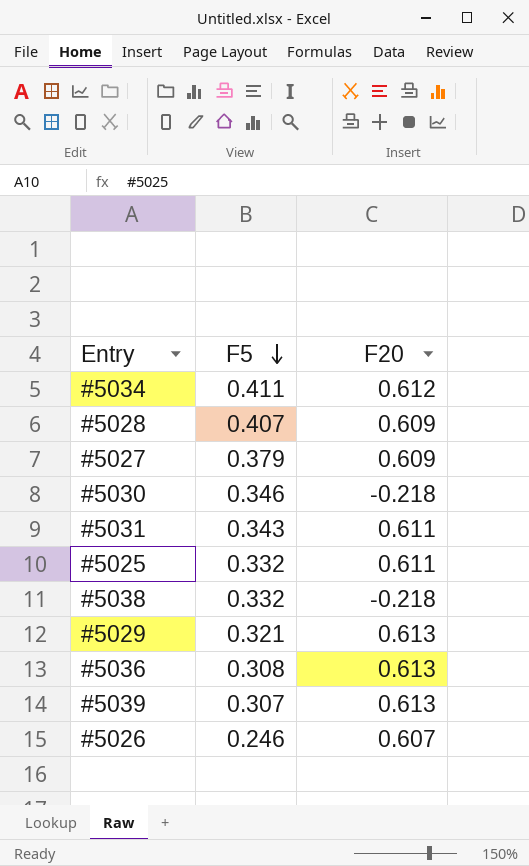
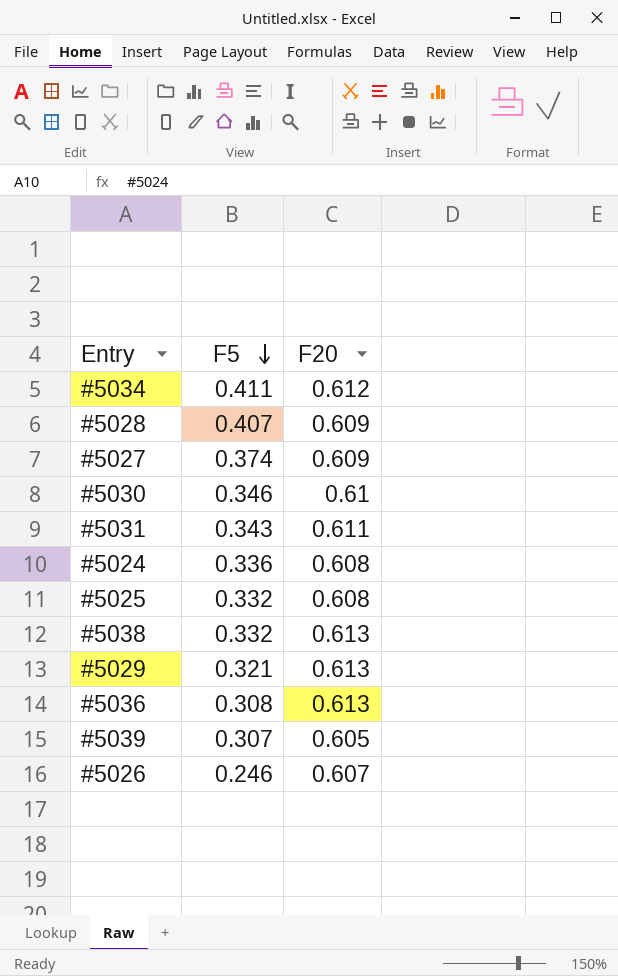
#5027 | F5: 0.379 -> 0.374
#5030 | F20: -0.218 -> 0.61
row #5024: none -> 0.336 | 0.608
#5025 | F20: 0.611 -> 0.608
#5038 | F20: -0.218 -> 0.613
#5039 | F20: 0.613 -> 0.605

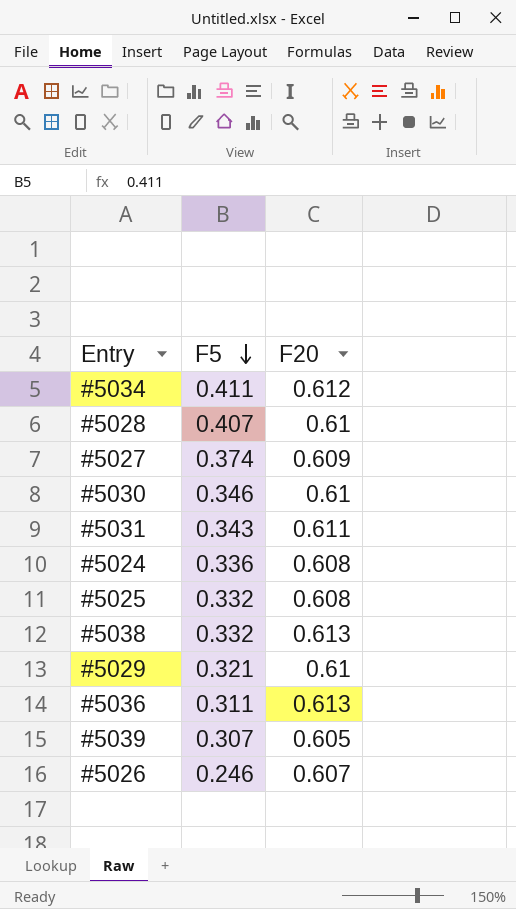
#5028 | F20: 0.609 -> 0.61
#5029 | F20: 0.613 -> 0.61
#5036 | F5: 0.308 -> 0.311

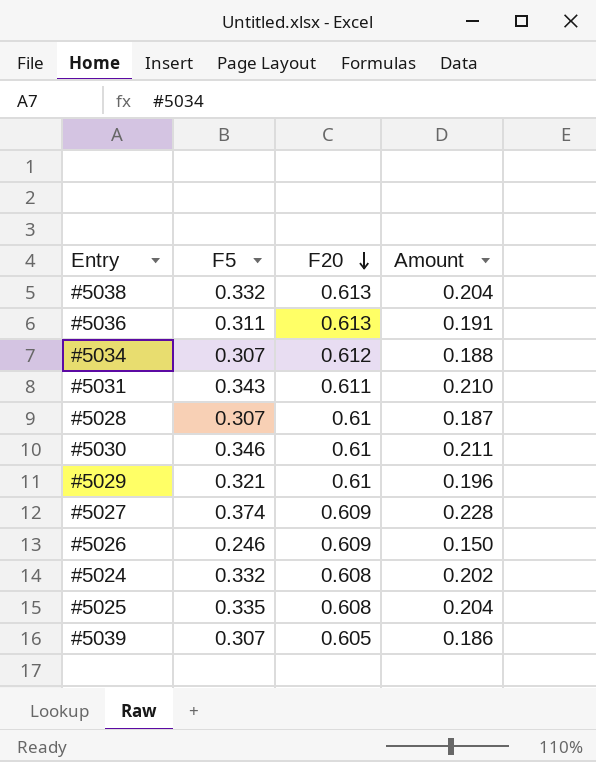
row order: F5 descending -> F20 descending
column Amount | formula: none -> [F5] * [F20]
#5034 | F5: 0.411 -> 0.307
#5028 | F5: 0.407 -> 0.307
#5026 | F20: 0.607 -> 0.609
#5024 | F5: 0.336 -> 0.332
#5025 | F5: 0.332 -> 0.335

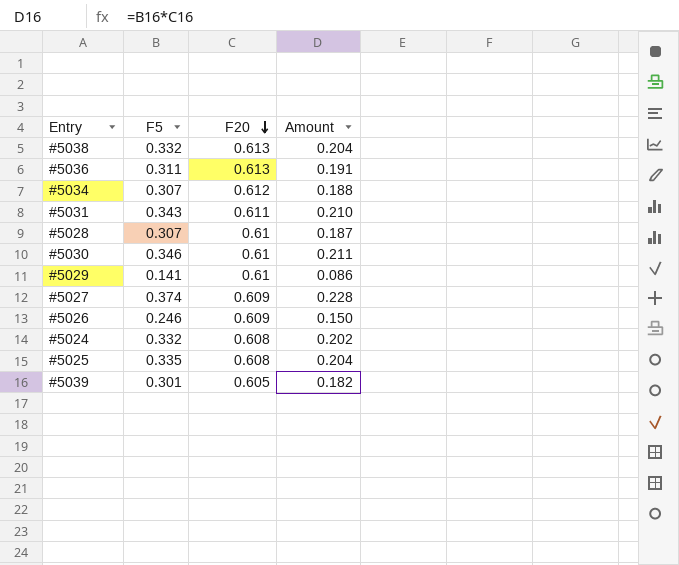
#5029 | F5: 0.321 -> 0.141
#5029 | Amount: 0.196 -> 0.086
#5039 | F5: 0.307 -> 0.301
#5039 | Amount: 0.186 -> 0.182

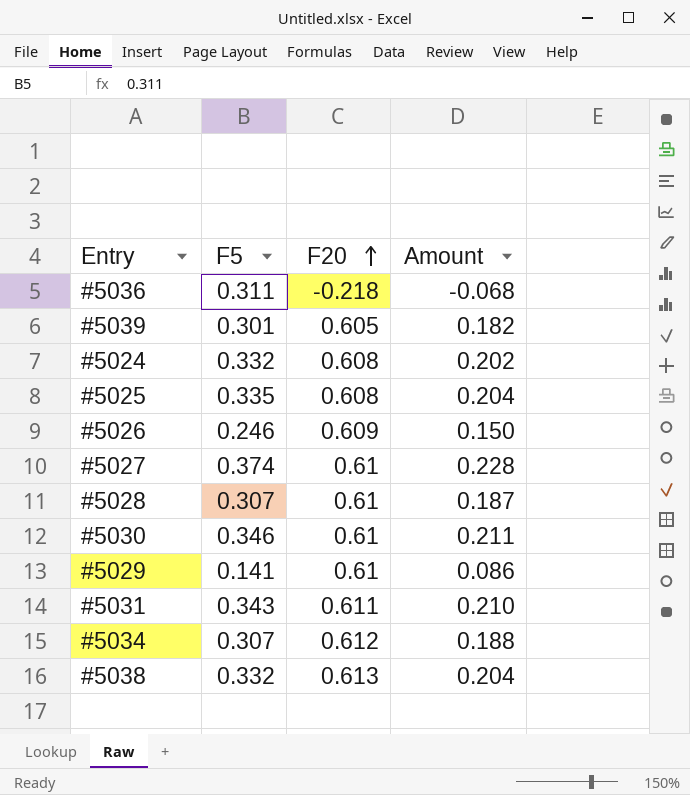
row order: F20 descending -> F20 ascending
#5036 | F20: 0.613 -> -0.218
#5036 | Amount: 0.191 -> -0.068
#5027 | F20: 0.609 -> 0.61

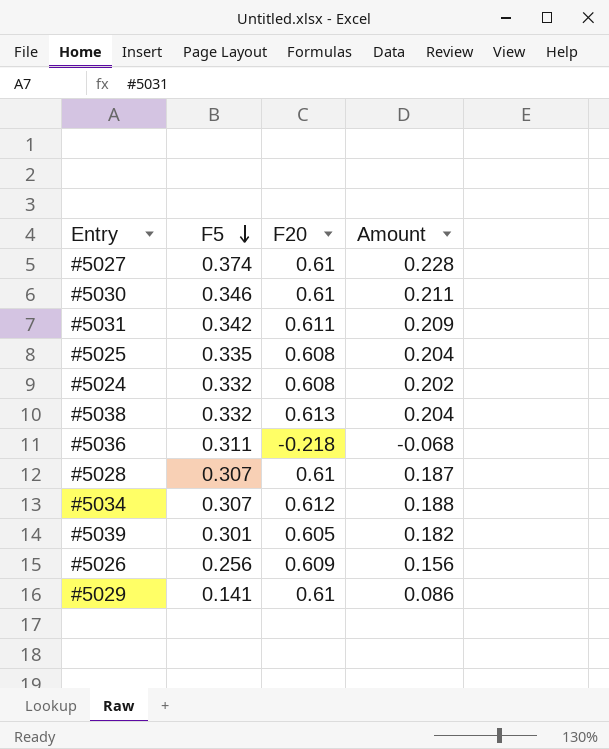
row order: F20 ascending -> F5 descending
#5031 | F5: 0.343 -> 0.342
#5031 | Amount: 0.210 -> 0.209
#5026 | F5: 0.246 -> 0.256
#5026 | Amount: 0.150 -> 0.156

